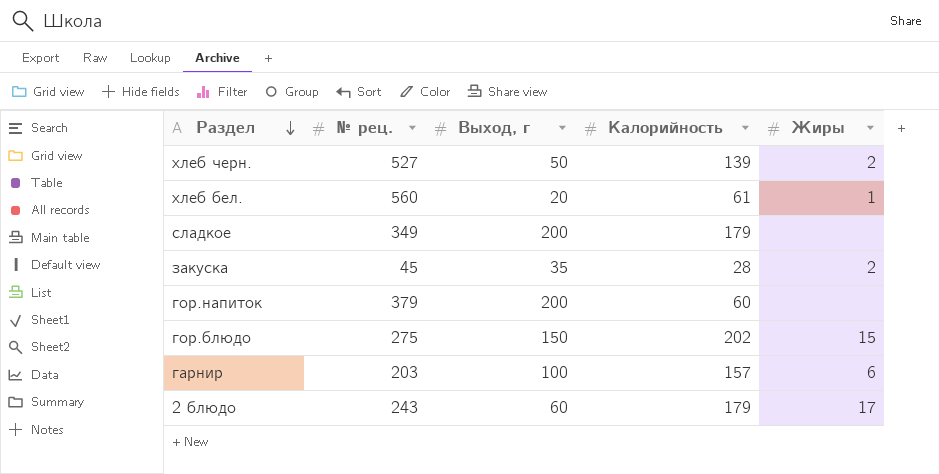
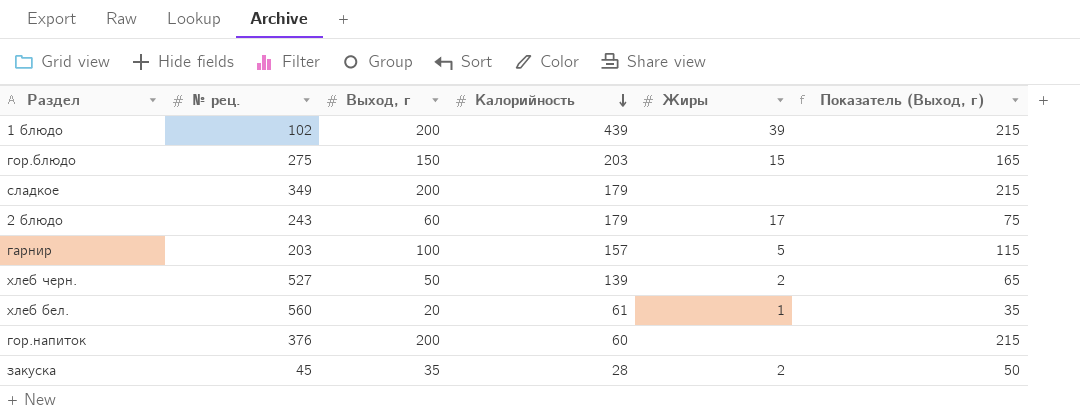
row order: Раздел descending -> Калорийность descending
column Показатель (Выход, г) | formula: none -> [Выход, г] + 15
row 1 блюдо: none -> 102 | 200 | 439 | 39 | 215
гор.блюдо | Калорийность: 202 -> 203
гарнир | Жиры: 6 -> 5
гор.напиток | № рец.: 379 -> 376

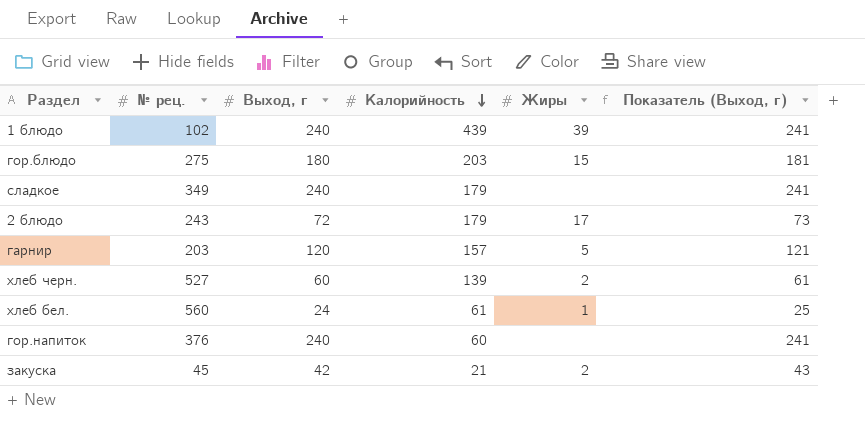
column Показатель (Выход, г) | formula: [Выход, г] + 15 -> [Выход, г] + 1
1 блюдо | Выход, г: 200 -> 240
гор.блюдо | Выход, г: 150 -> 180
сладкое | Выход, г: 200 -> 240
2 блюдо | Выход, г: 60 -> 72
гарнир | Выход, г: 100 -> 120
хлеб черн. | Выход, г: 50 -> 60
хлеб бел. | Выход, г: 20 -> 24
гор.напиток | Выход, г: 200 -> 240
закуска | Выход, г: 35 -> 42
закуска | Калорийность: 28 -> 21

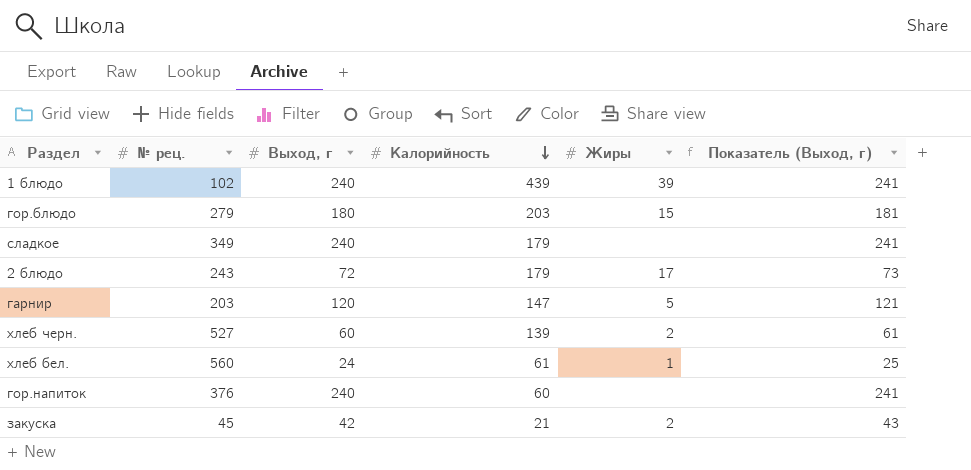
гор.блюдо | № рец.: 275 -> 279
гарнир | Калорийность: 157 -> 147

